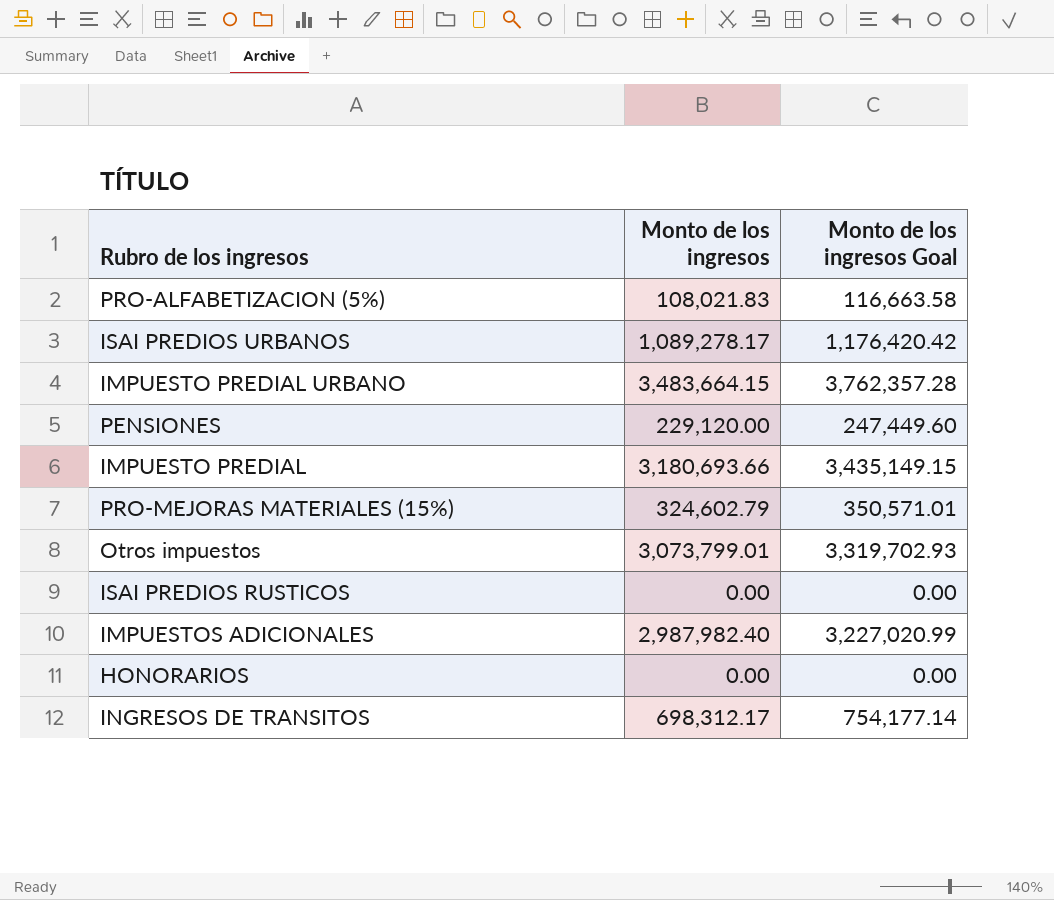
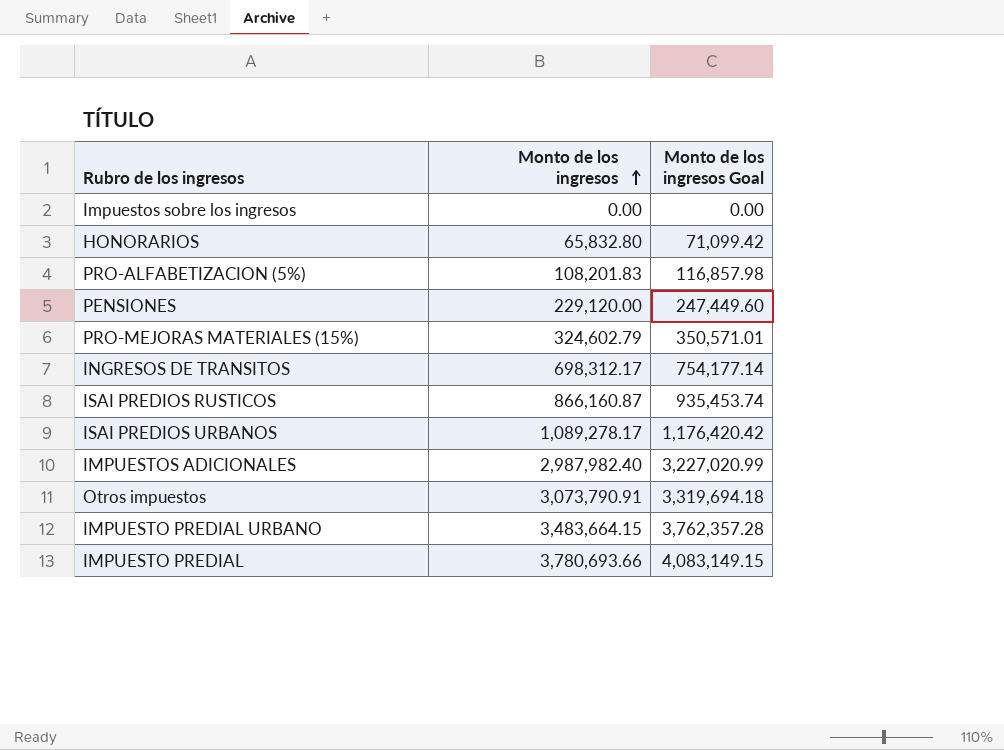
row order: none -> Monto de los ingresos ascending
row Impuestos sobre los ingresos: none -> 0.00 | 0.00
HONORARIOS | Monto de los ingresos: 0.00 -> 65,832.80
HONORARIOS | Monto de los ingresos Goal: 0.00 -> 71,099.42
PRO-ALFABETIZACION (5%) | Monto de los ingresos: 108,021.83 -> 108,201.83
PRO-ALFABETIZACION (5%) | Monto de los ingresos Goal: 116,663.58 -> 116,857.98
ISAI PREDIOS RUSTICOS | Monto de los ingresos: 0.00 -> 866,160.87
ISAI PREDIOS RUSTICOS | Monto de los ingresos Goal: 0.00 -> 935,453.74
Otros impuestos | Monto de los ingresos: 3,073,799.01 -> 3,073,790.91
Otros impuestos | Monto de los ingresos Goal: 3,319,702.93 -> 3,319,694.18
IMPUESTO PREDIAL | Monto de los ingresos: 3,180,693.66 -> 3,780,693.66
IMPUESTO PREDIAL | Monto de los ingresos Goal: 3,435,149.15 -> 4,083,149.15

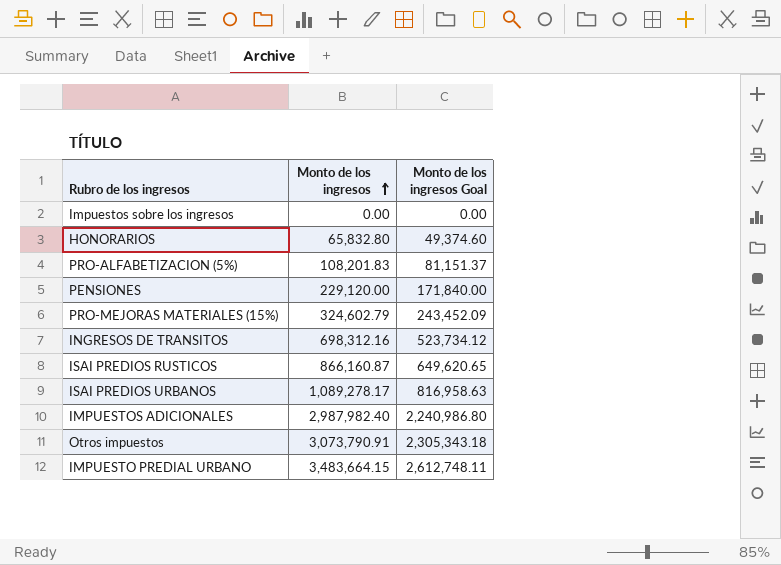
column Monto de los ingresos Goal | formula: [Monto de los ingresos] * 1.08 -> [Monto de los ingresos] * 0.75
row IMPUESTO PREDIAL: 3,780,693.66 | 4,083,149.15 -> none
INGRESOS DE TRANSITOS | Monto de los ingresos: 698,312.17 -> 698,312.16

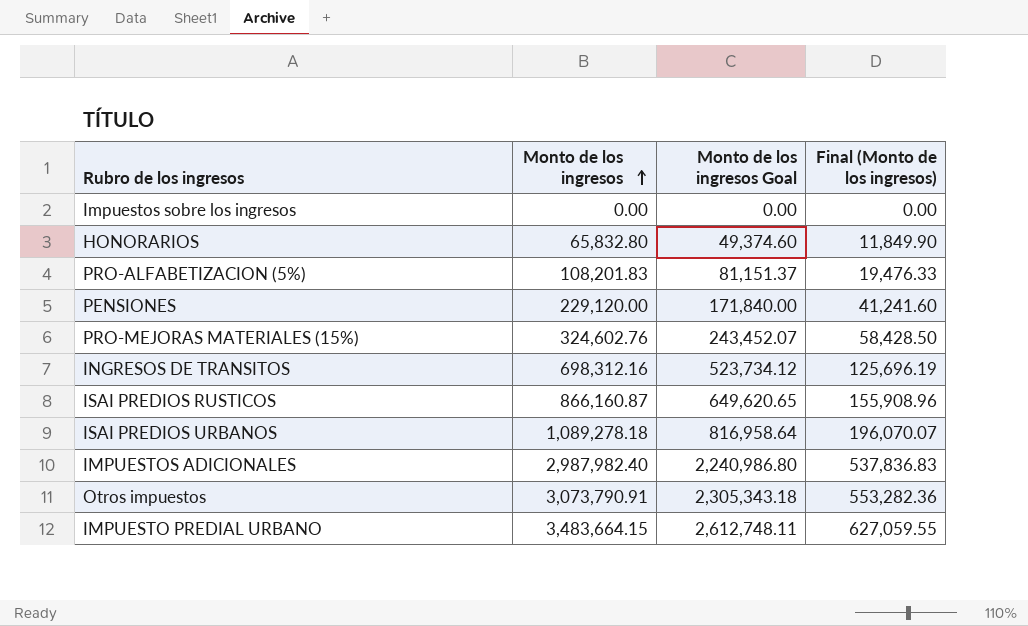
column Final (Monto de los ingresos) | formula: none -> [Monto de los ingresos] * 0.18
PRO-MEJORAS MATERIALES (15%) | Monto de los ingresos: 324,602.79 -> 324,602.76
PRO-MEJORAS MATERIALES (15%) | Monto de los ingresos Goal: 243,452.09 -> 243,452.07
ISAI PREDIOS URBANOS | Monto de los ingresos: 1,089,278.17 -> 1,089,278.18
ISAI PREDIOS URBANOS | Monto de los ingresos Goal: 816,958.63 -> 816,958.64

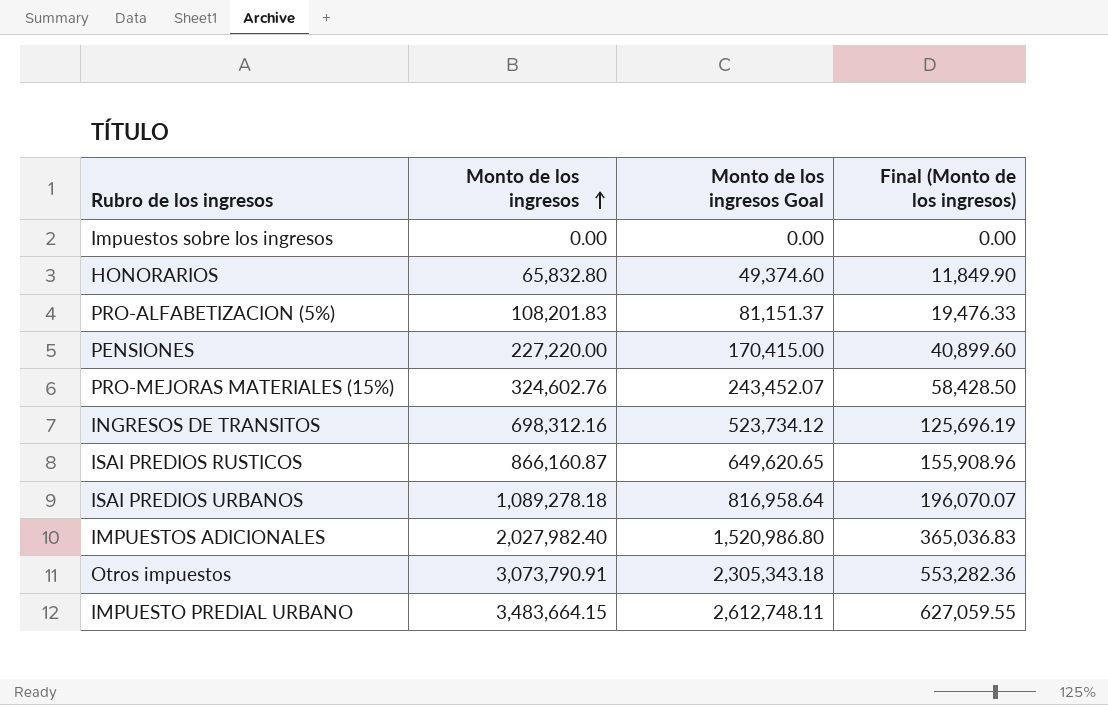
PENSIONES | Monto de los ingresos: 229,120.00 -> 227,220.00
PENSIONES | Monto de los ingresos Goal: 171,840.00 -> 170,415.00
PENSIONES | Final (Monto de los ingresos): 41,241.60 -> 40,899.60
IMPUESTOS ADICIONALES | Monto de los ingresos: 2,987,982.40 -> 2,027,982.40
IMPUESTOS ADICIONALES | Monto de los ingresos Goal: 2,240,986.80 -> 1,520,986.80
IMPUESTOS ADICIONALES | Final (Monto de los ingresos): 537,836.83 -> 365,036.83

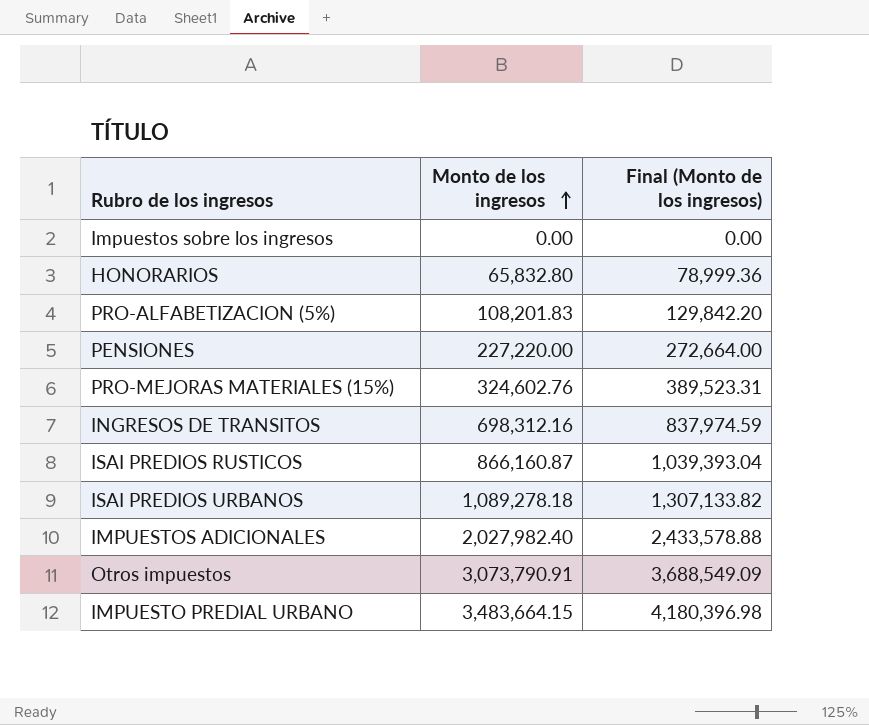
column Monto de los ingresos Goal | formula: [Monto de los ingresos] * 0.75 -> none
column Final (Monto de los ingresos) | formula: [Monto de los ingresos] * 0.18 -> [Monto de los ingresos] * 1.2

